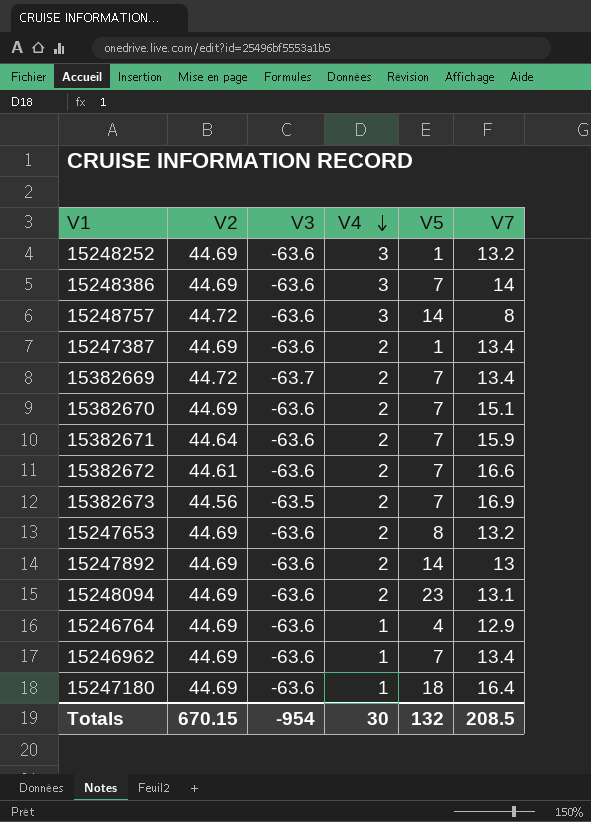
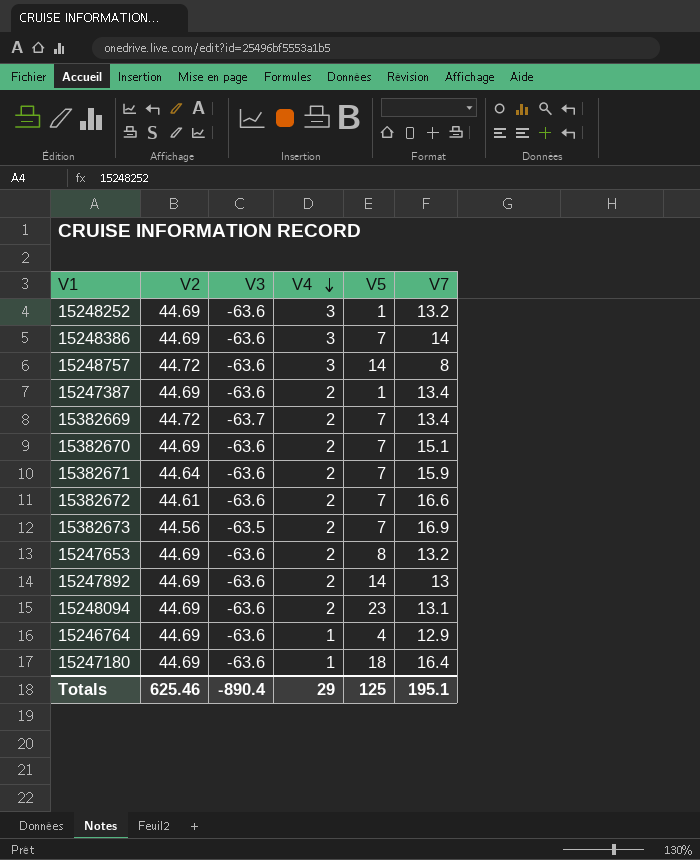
row 15246962: 44.69 | -63.6 | 1 | 7 | 13.4 -> none
Totals | V2: 670.15 -> 625.46
Totals | V3: -954 -> -890.4
Totals | V4: 30 -> 29
Totals | V5: 132 -> 125
Totals | V7: 208.5 -> 195.1

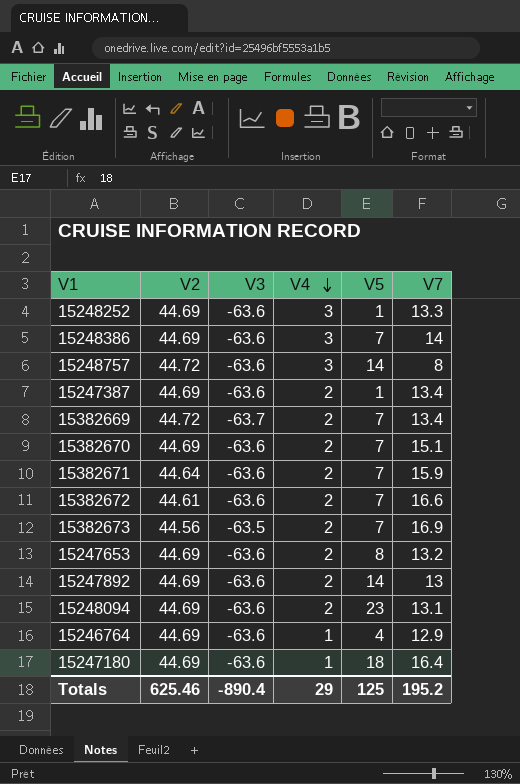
15248252 | V7: 13.2 -> 13.3
Totals | V7: 195.1 -> 195.2

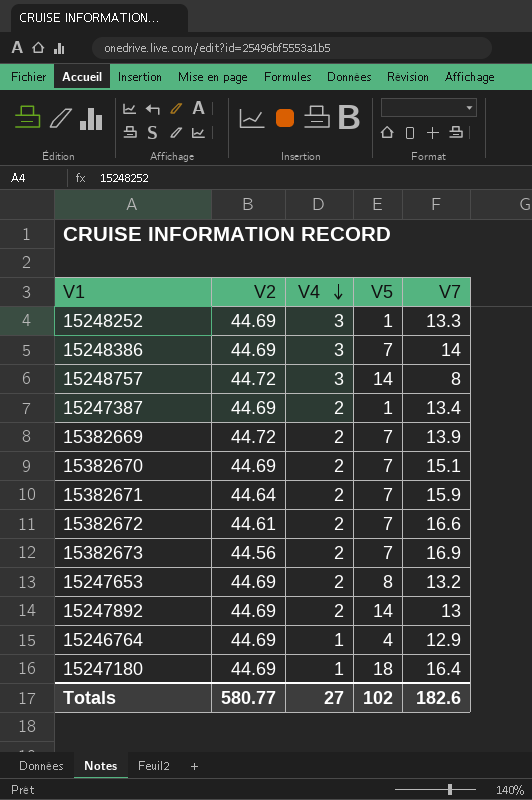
column V3 | position: 3 -> none
row 15248094: 44.69 | -63.6 | 2 | 23 | 13.1 -> none
15382669 | V7: 13.4 -> 13.9
Totals | V2: 625.46 -> 580.77
Totals | V4: 29 -> 27
Totals | V5: 125 -> 102
Totals | V7: 195.2 -> 182.6

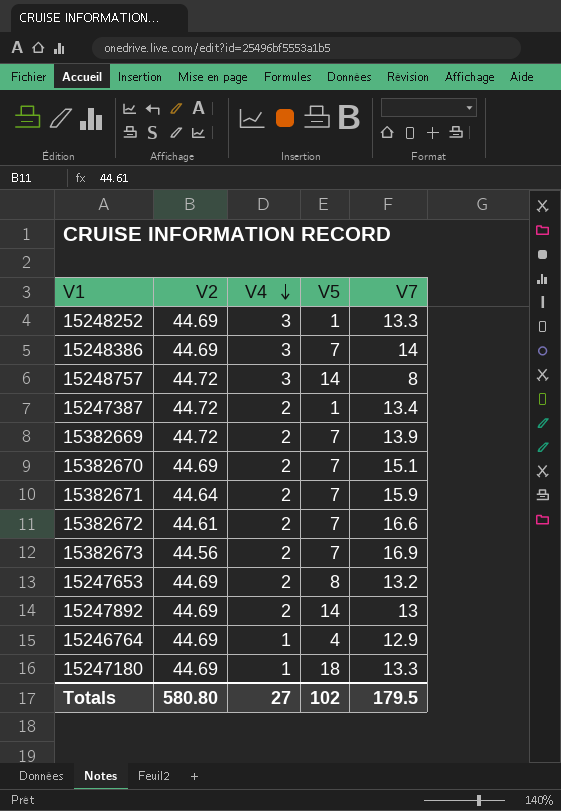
15247387 | V2: 44.69 -> 44.72
15247180 | V7: 16.4 -> 13.3
Totals | V2: 580.77 -> 580.80
Totals | V7: 182.6 -> 179.5

